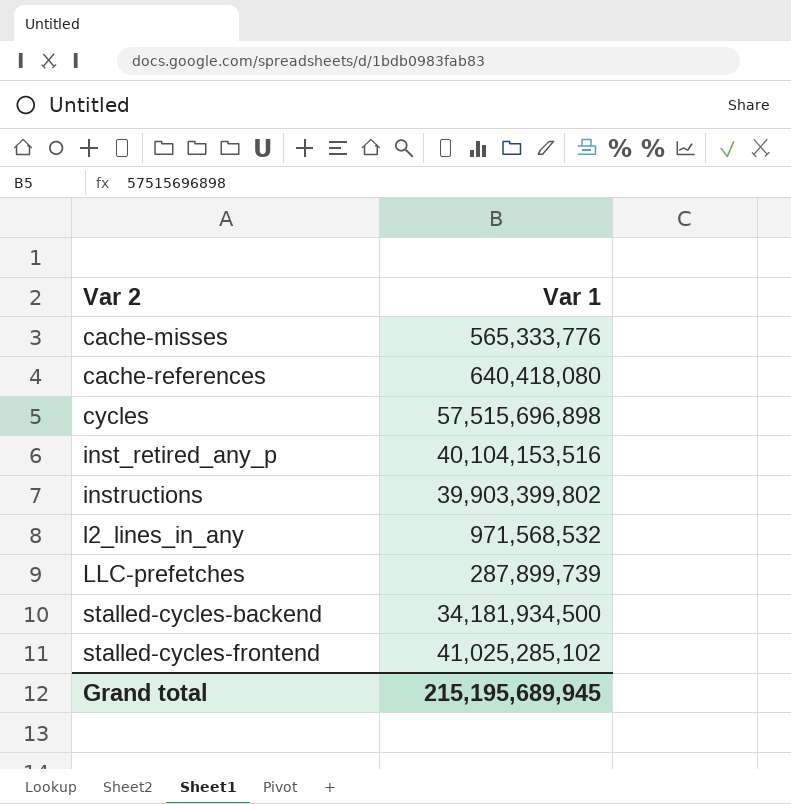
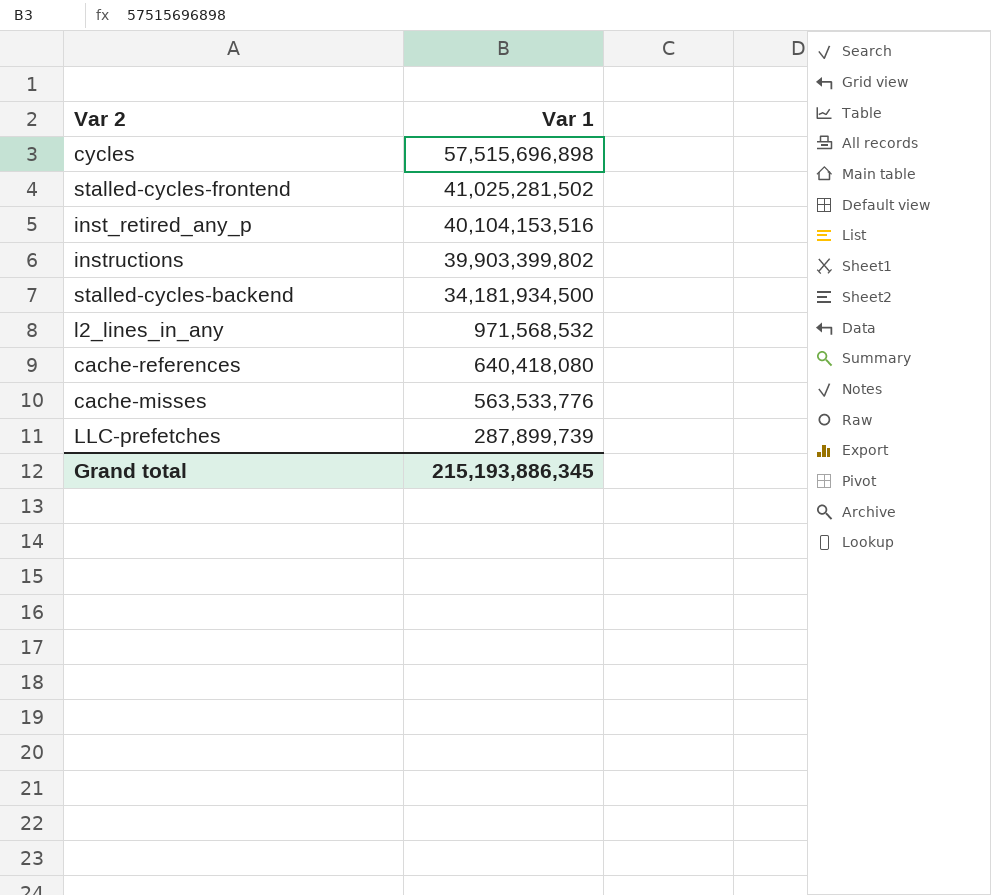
row order: Var 2 ascending -> Var 1 descending
stalled-cycles-frontend | Var 1: 41,025,285,102 -> 41,025,281,502
cache-misses | Var 1: 565,333,776 -> 563,533,776
Grand total | Var 1: 215,195,689,945 -> 215,193,886,345

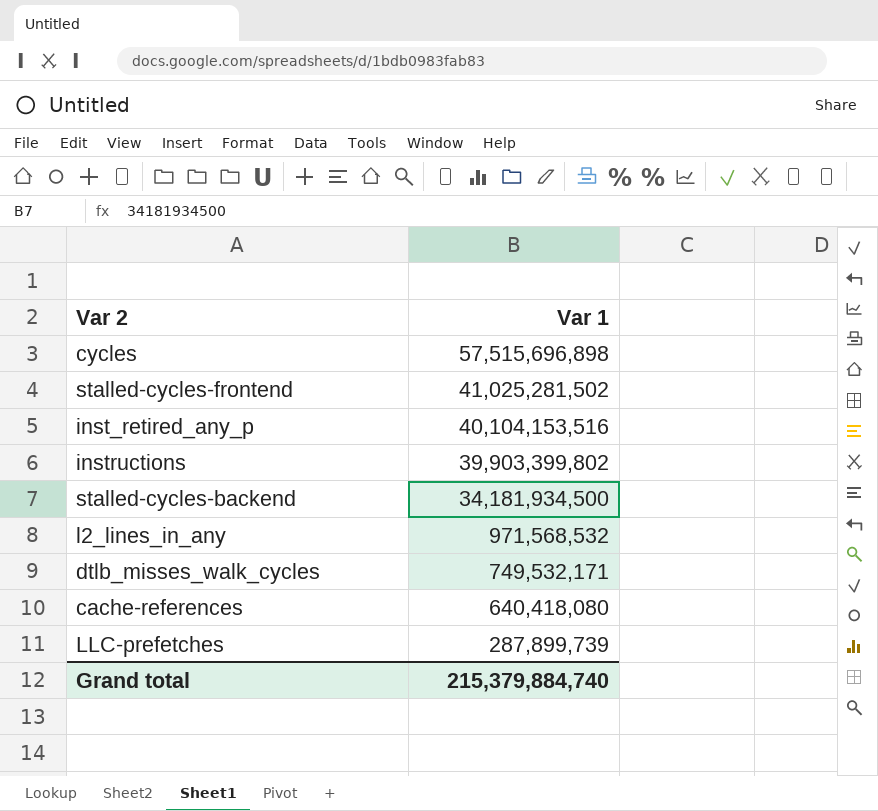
row cache-misses: 563,533,776 -> none
row dtlb_misses_walk_cycles: none -> 749,532,171
Grand total | Var 1: 215,193,886,345 -> 215,379,884,740

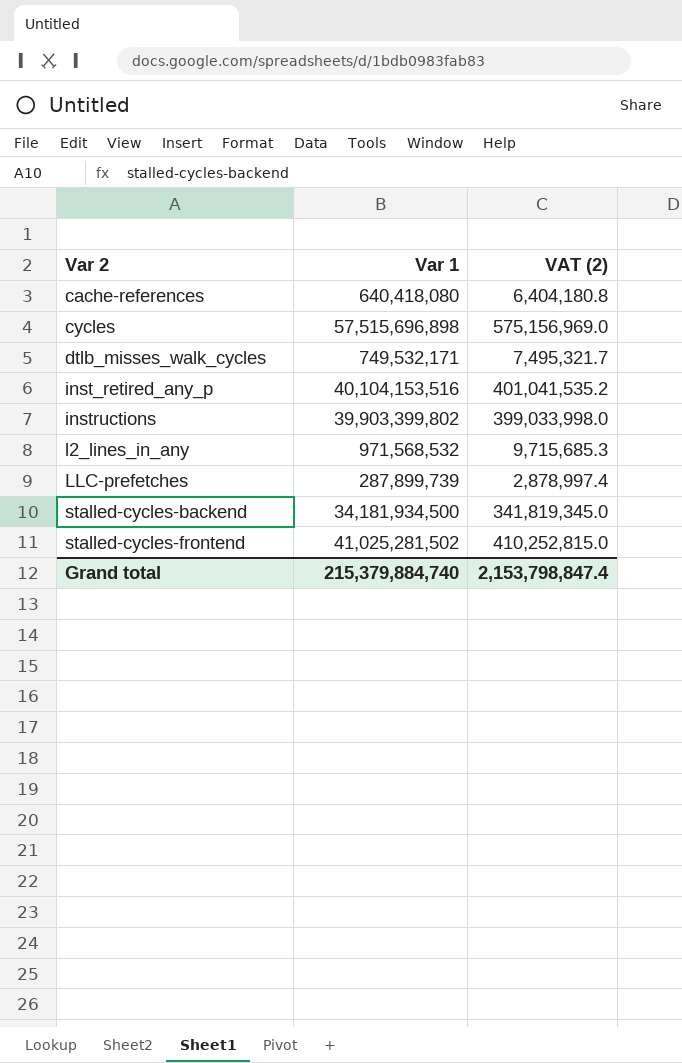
row order: Var 1 descending -> Var 2 ascending
column VAT (2) | formula: none -> [Var 1] * 0.01

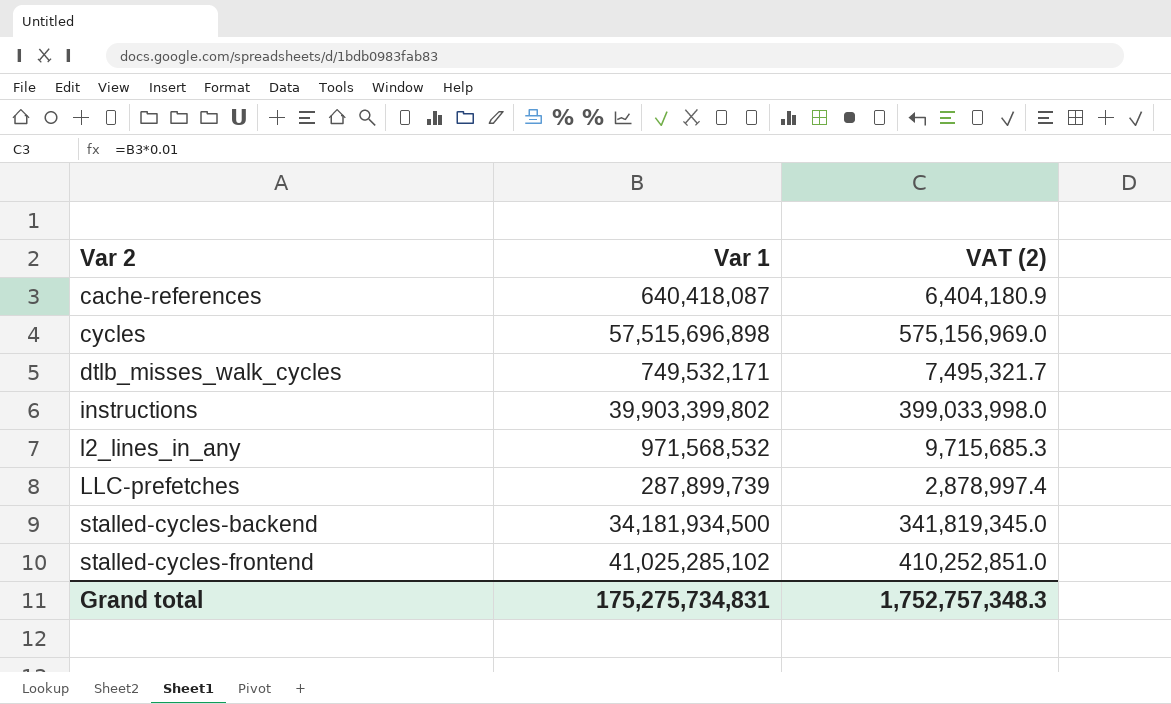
row inst_retired_any_p: 40,104,153,516 | 401,041,535.2 -> none
cache-references | Var 1: 640,418,080 -> 640,418,087
cache-references | VAT (2): 6,404,180.8 -> 6,404,180.9
stalled-cycles-frontend | Var 1: 41,025,281,502 -> 41,025,285,102
stalled-cycles-frontend | VAT (2): 410,252,815.0 -> 410,252,851.0
Grand total | Var 1: 215,379,884,740 -> 175,275,734,831
Grand total | VAT (2): 2,153,798,847.4 -> 1,752,757,348.3

